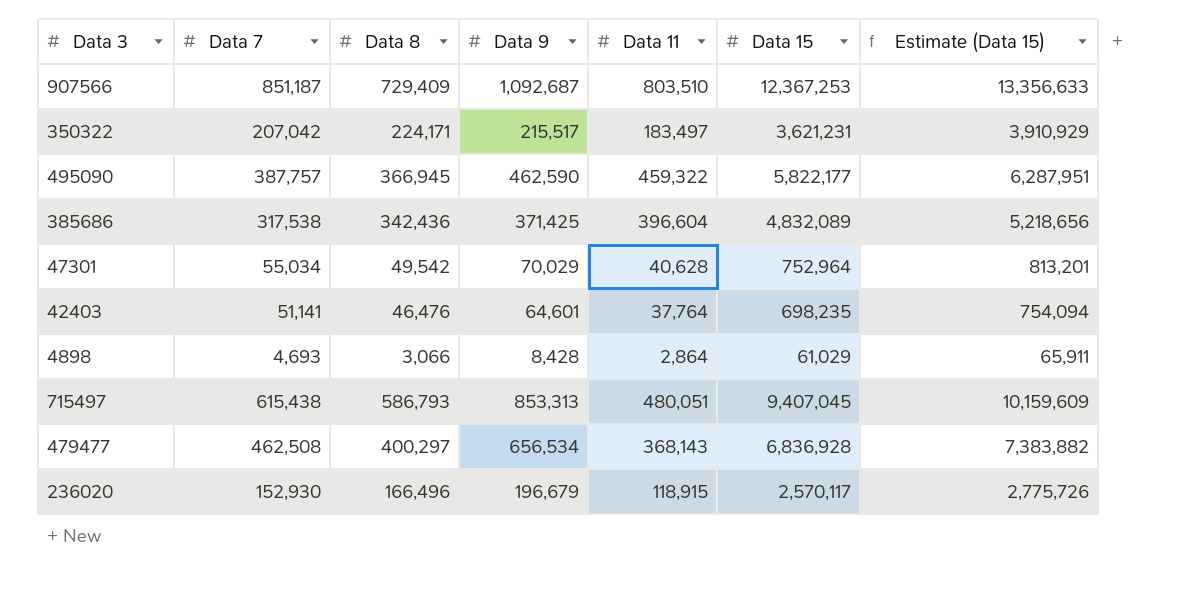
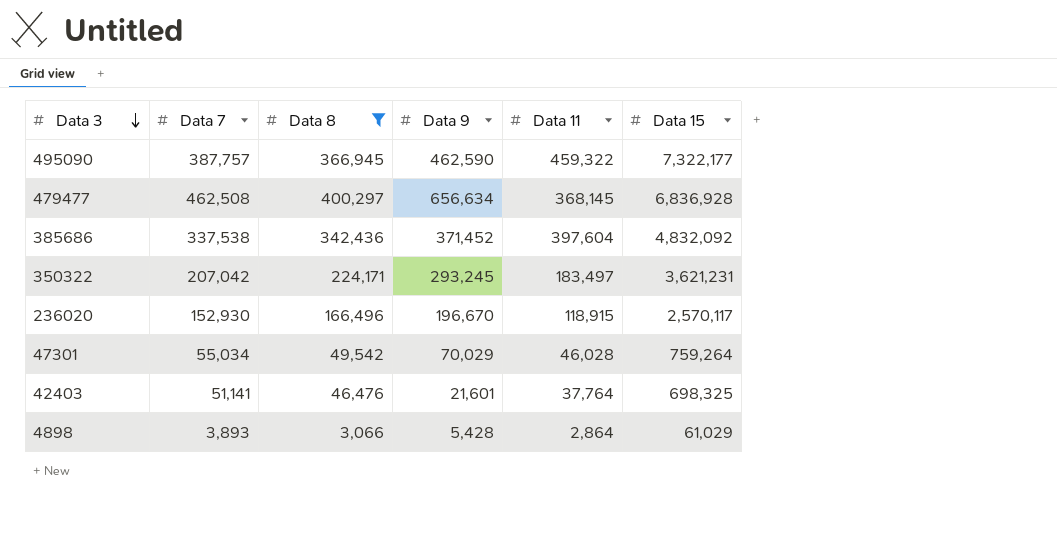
filter: none -> Data 8 <= 400,297
row order: none -> Data 3 descending
column Estimate (Data 15) | formula: [Data 15] * 1.08 -> none
495090 | Data 15: 5,822,177 -> 7,322,177
479477 | Data 9: 656,534 -> 656,634
479477 | Data 11: 368,143 -> 368,145
385686 | Data 7: 317,538 -> 337,538
385686 | Data 9: 371,425 -> 371,452
385686 | Data 11: 396,604 -> 397,604
385686 | Data 15: 4,832,089 -> 4,832,092
350322 | Data 9: 215,517 -> 293,245
236020 | Data 9: 196,679 -> 196,670
47301 | Data 11: 40,628 -> 46,028
47301 | Data 15: 752,964 -> 759,264
42403 | Data 9: 64,601 -> 21,601
42403 | Data 15: 698,235 -> 698,325
4898 | Data 7: 4,693 -> 3,893
4898 | Data 9: 8,428 -> 5,428

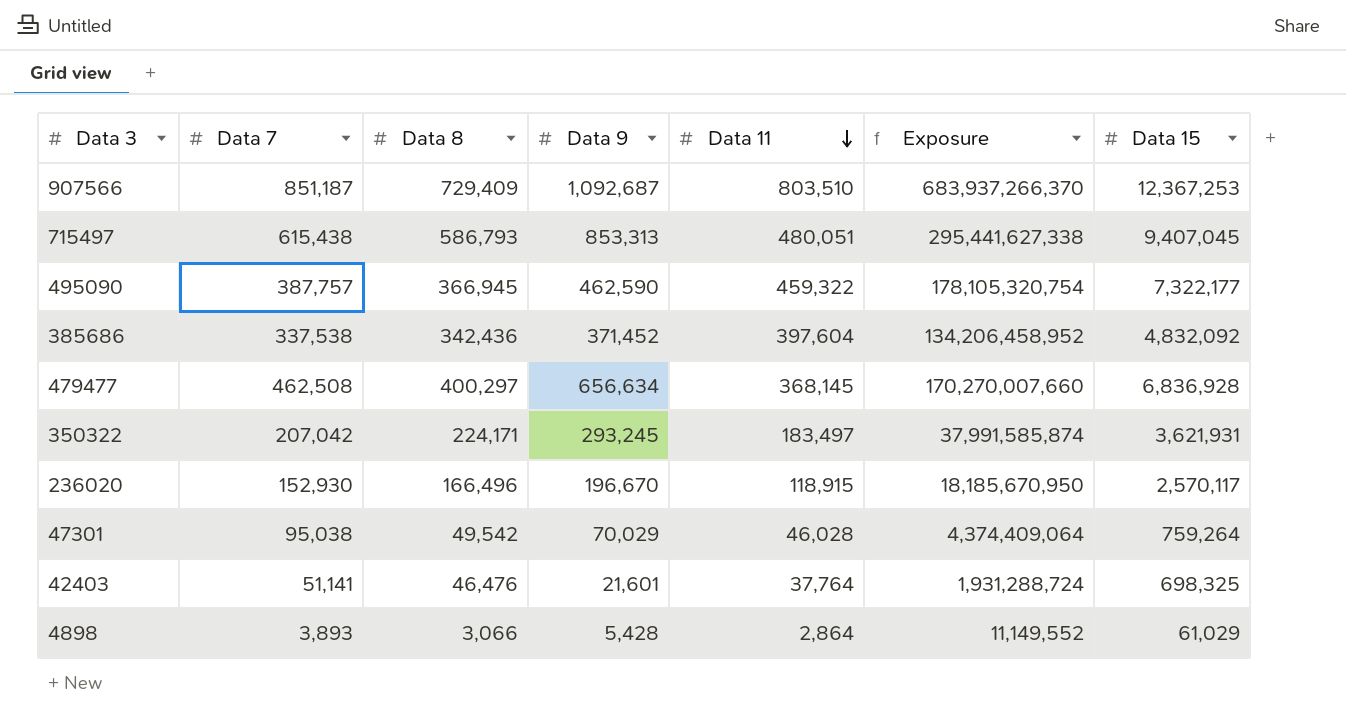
filter: Data 8 <= 400,297 -> none
row order: Data 3 descending -> Data 11 descending
column Exposure | formula: none -> [Data 7] * [Data 11]
350322 | Data 15: 3,621,231 -> 3,621,931
47301 | Data 7: 55,034 -> 95,038

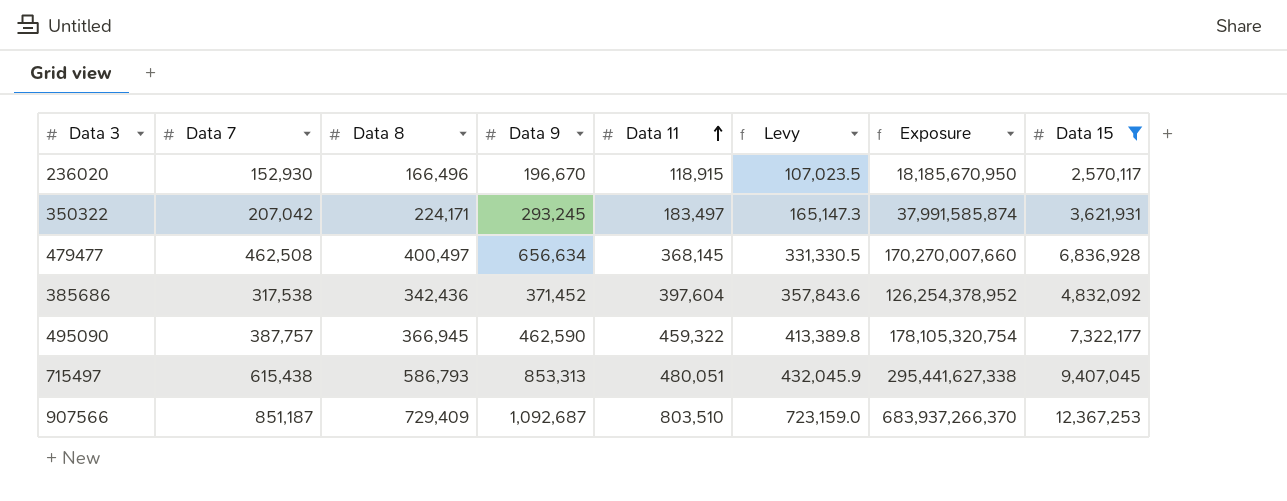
filter: none -> Data 15 >= 2,570,117
row order: Data 11 descending -> Data 11 ascending
column Levy | formula: none -> [Data 11] * 0.9
479477 | Data 8: 400,297 -> 400,497
385686 | Data 7: 337,538 -> 317,538
385686 | Exposure: 134,206,458,952 -> 126,254,378,952

